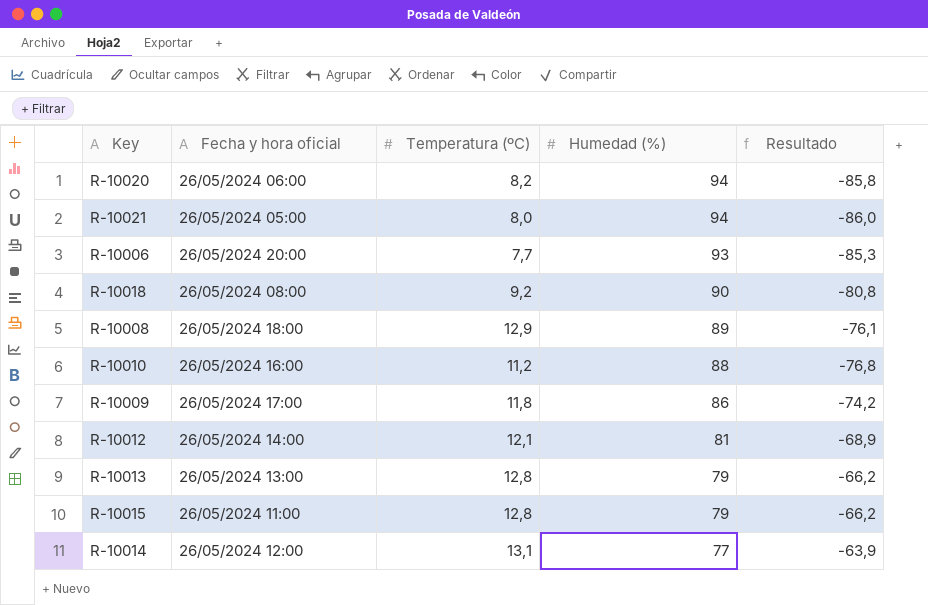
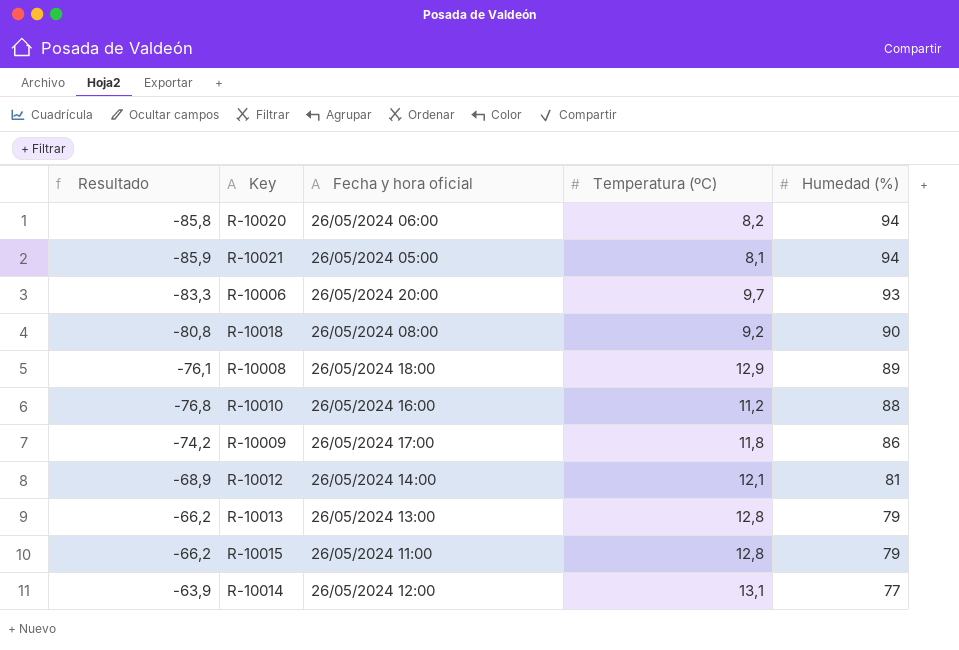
column Resultado | position: 5 -> 1
R-10021 | Resultado: -86,0 -> -85,9
R-10021 | Temperatura (ºC): 8,0 -> 8,1
R-10006 | Resultado: -85,3 -> -83,3
R-10006 | Temperatura (ºC): 7,7 -> 9,7

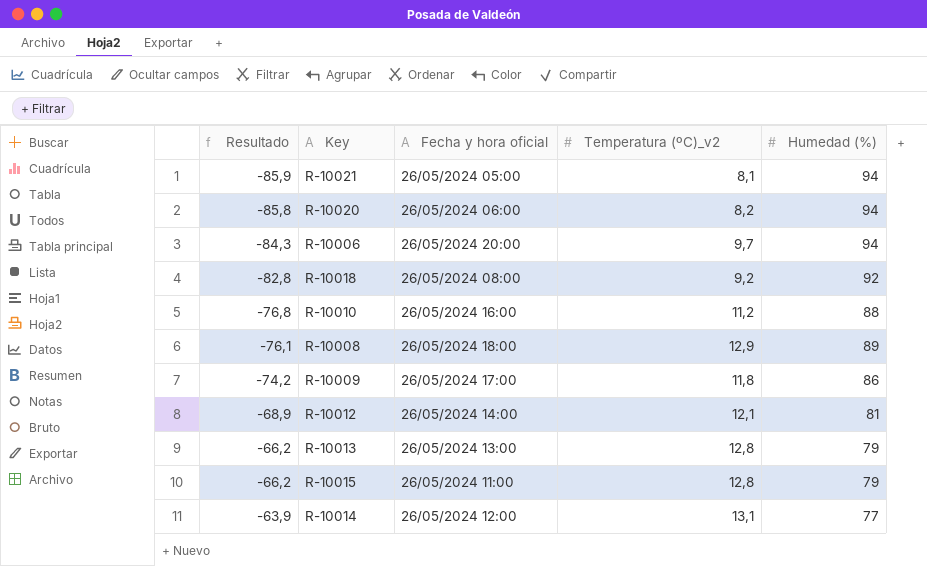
row order: Humedad (%) descending -> Resultado ascending
column name: Temperatura (ºC) -> Temperatura (ºC)_v2
R-10006 | Resultado: -83,3 -> -84,3
R-10006 | Humedad (%): 93 -> 94
R-10018 | Resultado: -80,8 -> -82,8
R-10018 | Humedad (%): 90 -> 92

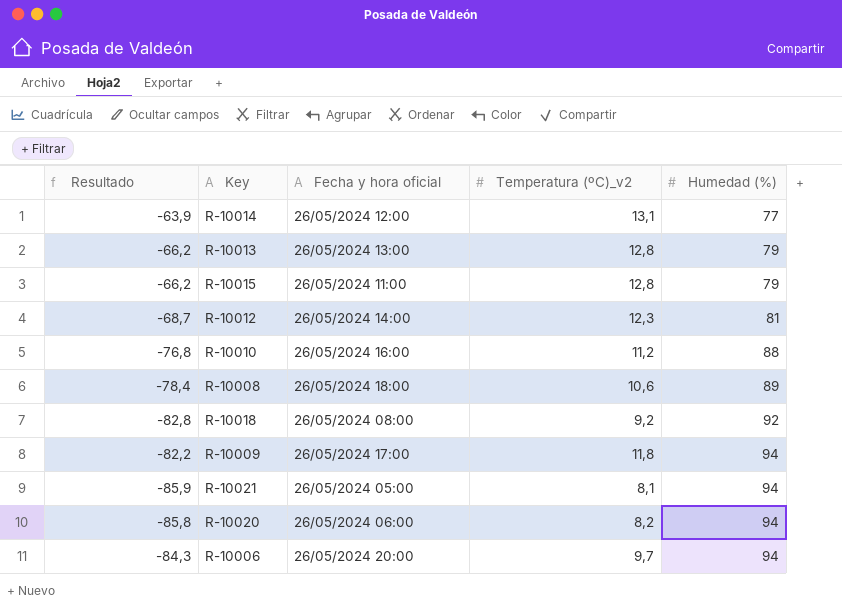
row order: Resultado ascending -> Humedad (%) ascending
R-10012 | Resultado: -68,9 -> -68,7
R-10012 | Temperatura (ºC)_v2: 12,1 -> 12,3
R-10008 | Resultado: -76,1 -> -78,4
R-10008 | Temperatura (ºC)_v2: 12,9 -> 10,6
R-10009 | Resultado: -74,2 -> -82,2
R-10009 | Humedad (%): 86 -> 94

